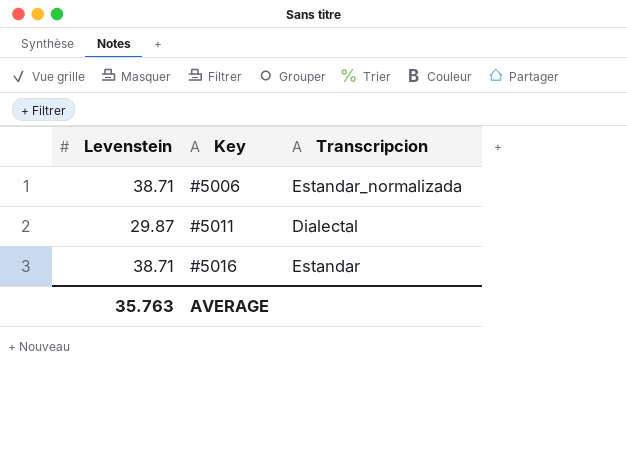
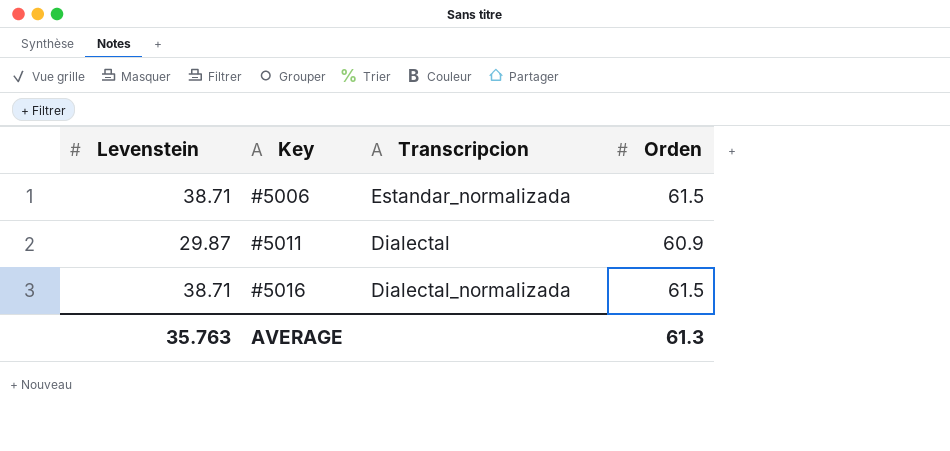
column Orden | position: none -> 4
#5016 | Transcripcion: Estandar -> Dialectal_normalizada

